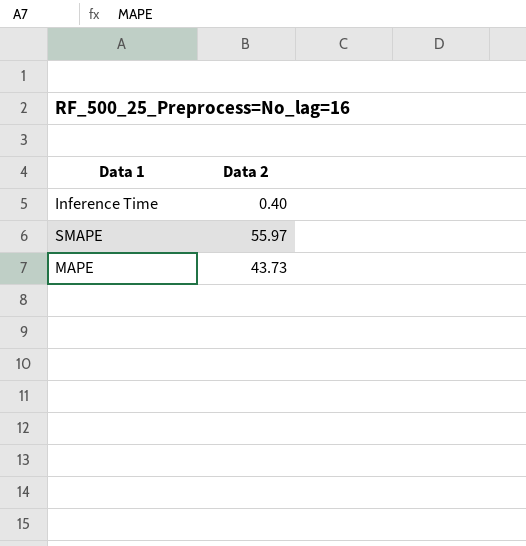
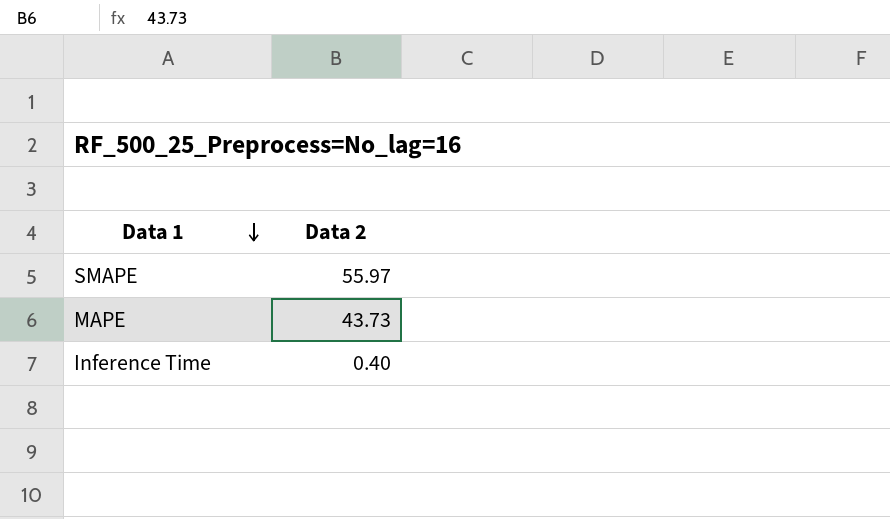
row order: none -> Data 1 descending

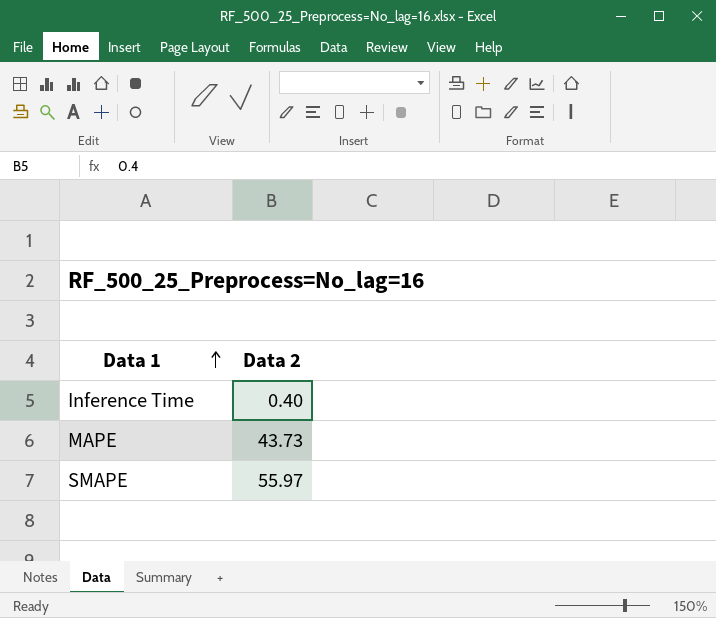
row order: Data 1 descending -> Data 1 ascending

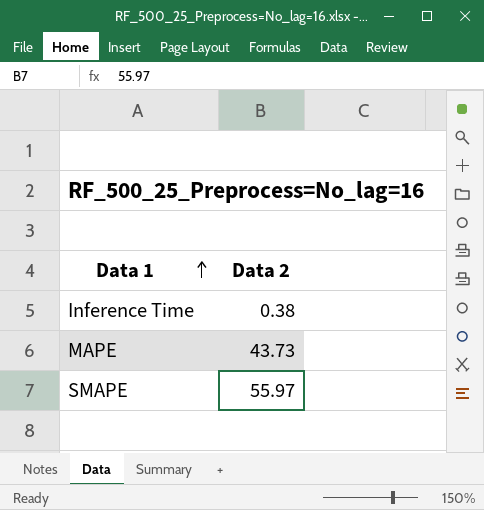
Inference Time | Data 2: 0.40 -> 0.38

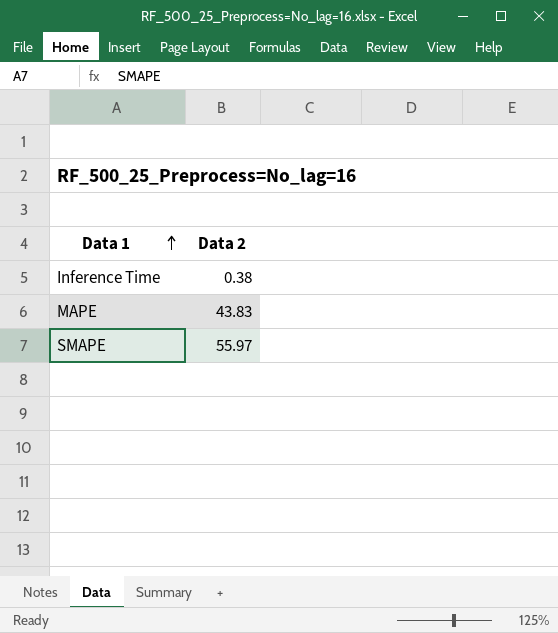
MAPE | Data 2: 43.73 -> 43.83

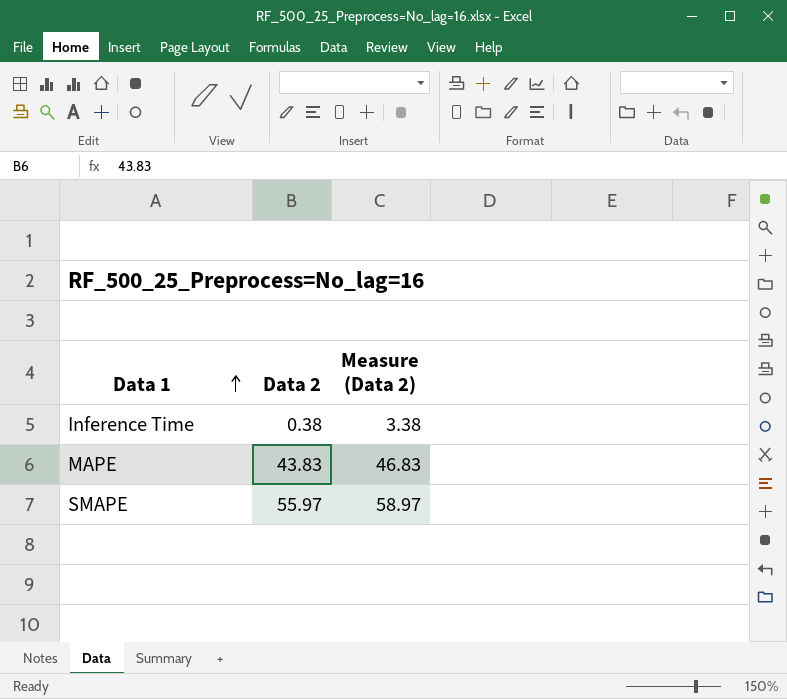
column Measure (Data 2) | formula: none -> [Data 2] + 3

